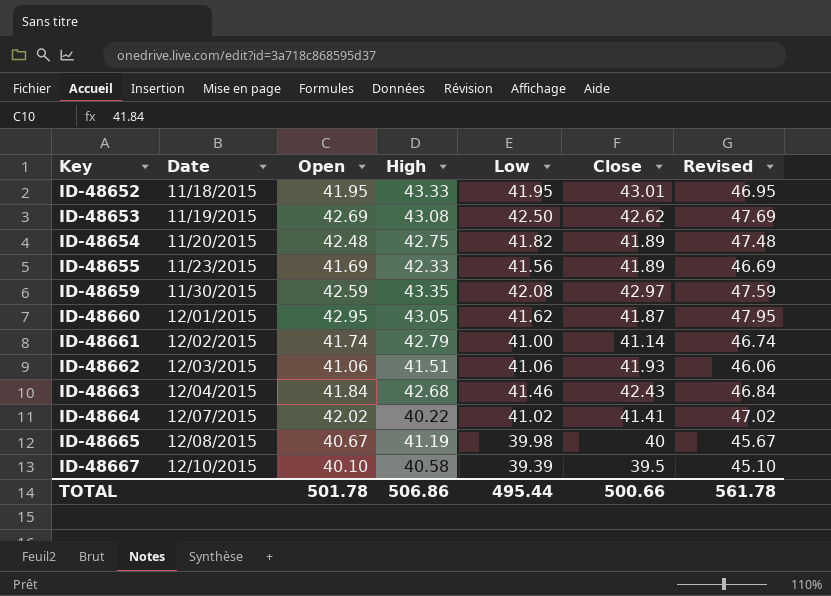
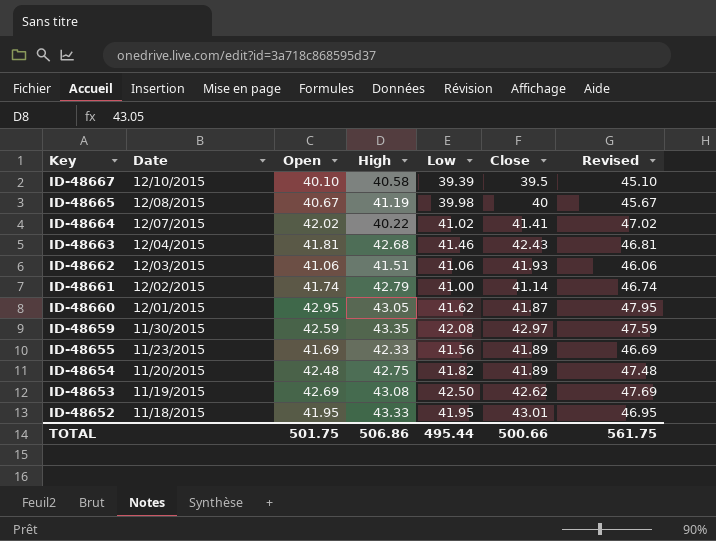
row order: Key ascending -> Key descending
ID-48663 | Open: 41.84 -> 41.81
ID-48663 | Revised: 46.84 -> 46.81
TOTAL | Open: 501.78 -> 501.75
TOTAL | Revised: 561.78 -> 561.75

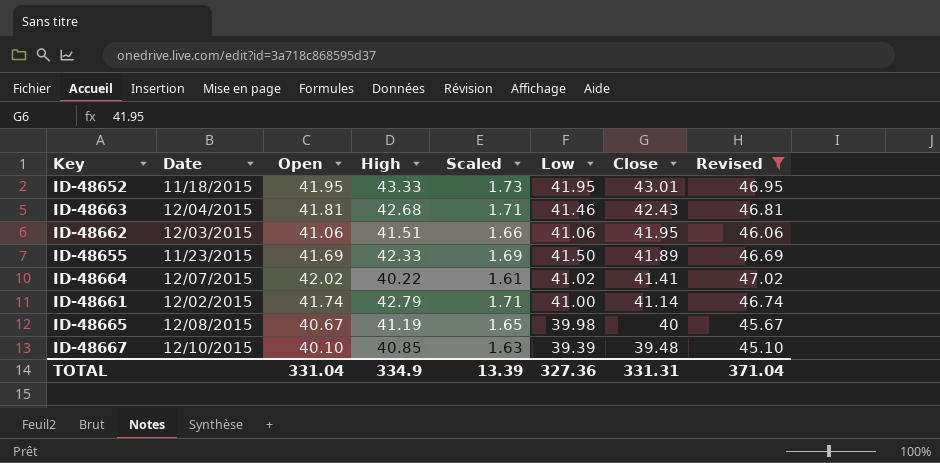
filter: none -> Revised <= 47.02
row order: Key descending -> Close descending
column Scaled | formula: none -> [High] * 0.04
ID-48662 | Close: 41.93 -> 41.95
ID-48655 | Low: 41.56 -> 41.50
ID-48667 | High: 40.58 -> 40.85
ID-48667 | Close: 39.5 -> 39.48
TOTAL | Open: 501.75 -> 331.04
TOTAL | High: 506.86 -> 334.9
TOTAL | Low: 495.44 -> 327.36
TOTAL | Close: 500.66 -> 331.31
TOTAL | Revised: 561.75 -> 371.04

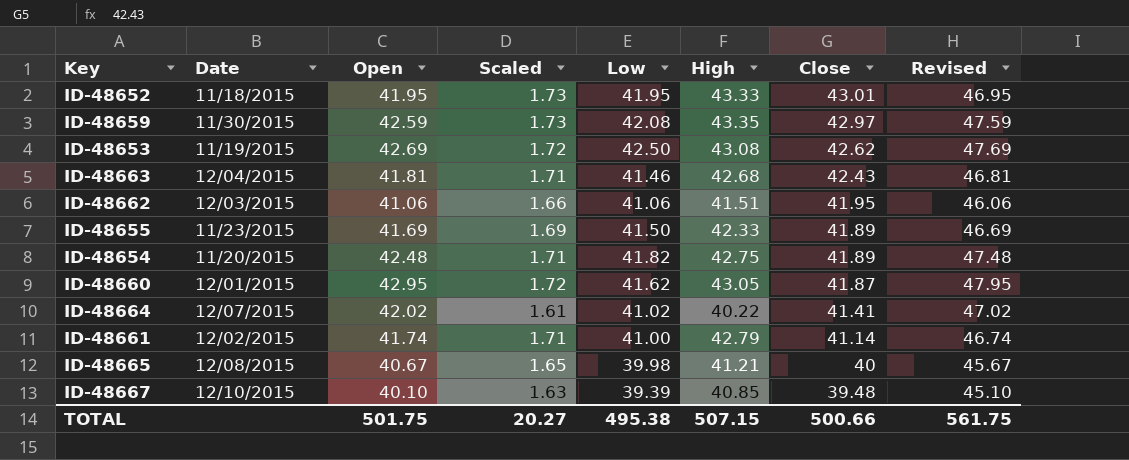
filter: Revised <= 47.02 -> none
column High | position: 4 -> 6
ID-48665 | High: 41.19 -> 41.21
TOTAL | Open: 331.04 -> 501.75
TOTAL | Scaled: 13.39 -> 20.27
TOTAL | Low: 327.36 -> 495.38
TOTAL | High: 334.9 -> 507.15
TOTAL | Close: 331.31 -> 500.66
TOTAL | Revised: 371.04 -> 561.75

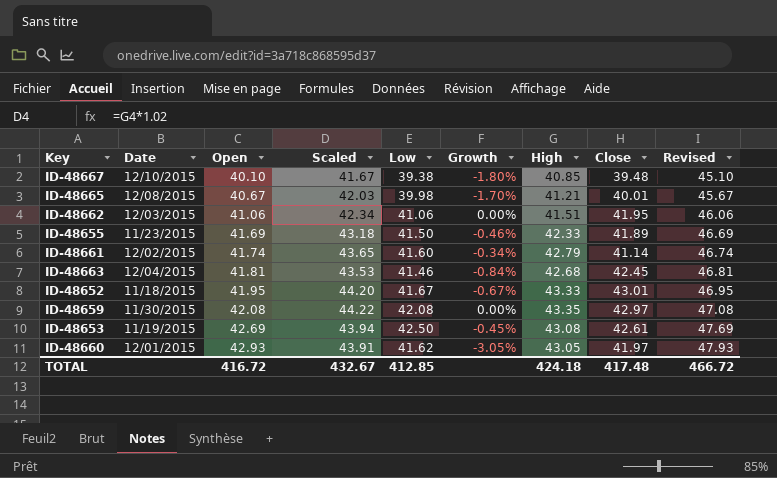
row order: Close descending -> Open ascending
column Scaled | formula: [High] * 0.04 -> [High] * 1.02
column Growth | formula: none -> ([Low] - [Open]) / [Open]
row ID-48654: 11/20/2015 | 42.48 | 1.71 | 41.82 | 42.75 | 41.89 | 47.48 -> none
row ID-48664: 12/07/2015 | 42.02 | 1.61 | 41.02 | 40.22 | 41.41 | 47.02 -> none
ID-48667 | Low: 39.39 -> 39.38
ID-48665 | Close: 40 -> 40.01
ID-48661 | Low: 41.00 -> 41.60
ID-48663 | Close: 42.43 -> 42.45
ID-48652 | Low: 41.95 -> 41.67
ID-48659 | Open: 42.59 -> 42.08
ID-48659 | Revised: 47.59 -> 47.08
ID-48653 | Close: 42.62 -> 42.61
ID-48660 | Open: 42.95 -> 42.93
ID-48660 | Close: 41.87 -> 41.97
ID-48660 | Revised: 47.95 -> 47.93
TOTAL | Open: 501.75 -> 416.72
TOTAL | Scaled: 20.27 -> 432.67
TOTAL | Low: 495.38 -> 412.85
TOTAL | High: 507.15 -> 424.18
TOTAL | Close: 500.66 -> 417.48
TOTAL | Revised: 561.75 -> 466.72

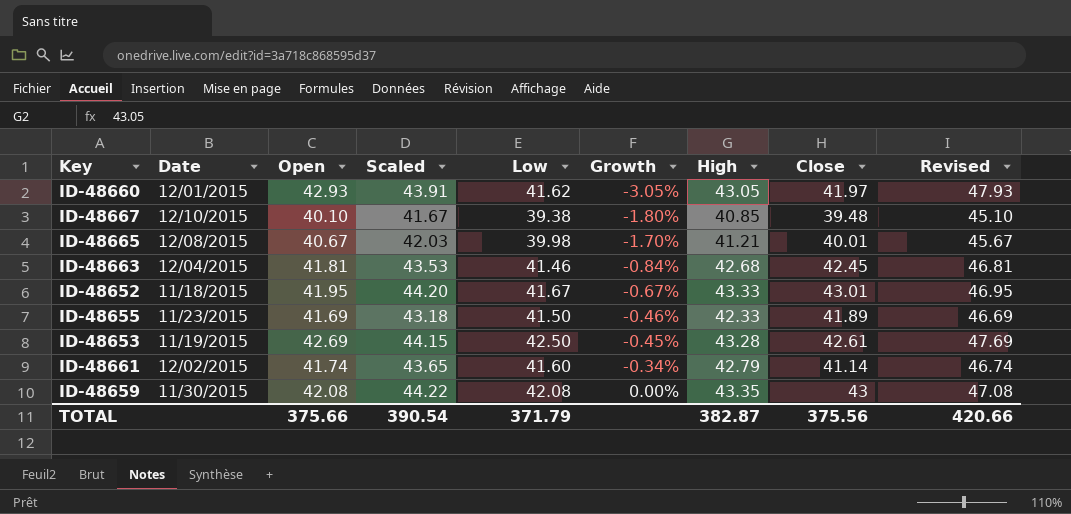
row order: Open ascending -> Growth ascending
row ID-48662: 12/03/2015 | 41.06 | 42.34 | 41.06 | 0.00% | 41.51 | 41.95 | 46.06 -> none
ID-48653 | Scaled: 43.94 -> 44.15
ID-48653 | High: 43.08 -> 43.28
ID-48659 | Close: 42.97 -> 43
TOTAL | Open: 416.72 -> 375.66
TOTAL | Scaled: 432.67 -> 390.54
TOTAL | Low: 412.85 -> 371.79
TOTAL | High: 424.18 -> 382.87
TOTAL | Close: 417.48 -> 375.56
TOTAL | Revised: 466.72 -> 420.66

